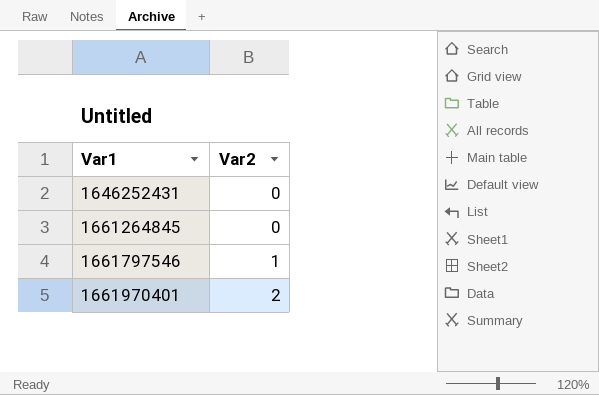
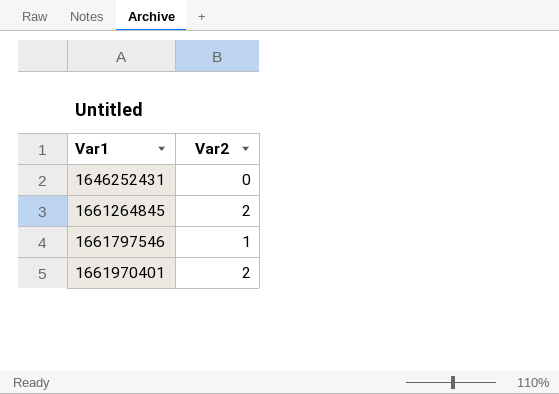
1661264845 | Var2: 0 -> 2

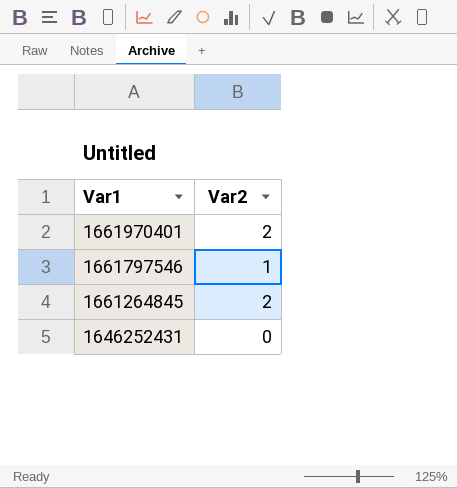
row order: Var1 ascending -> Var1 descending

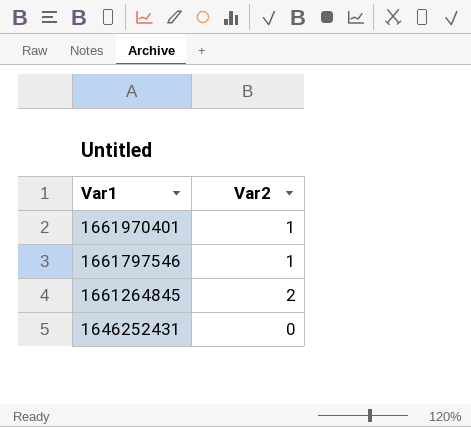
1661970401 | Var2: 2 -> 1

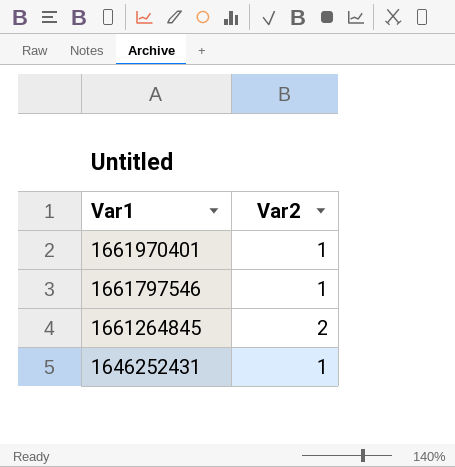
1646252431 | Var2: 0 -> 1

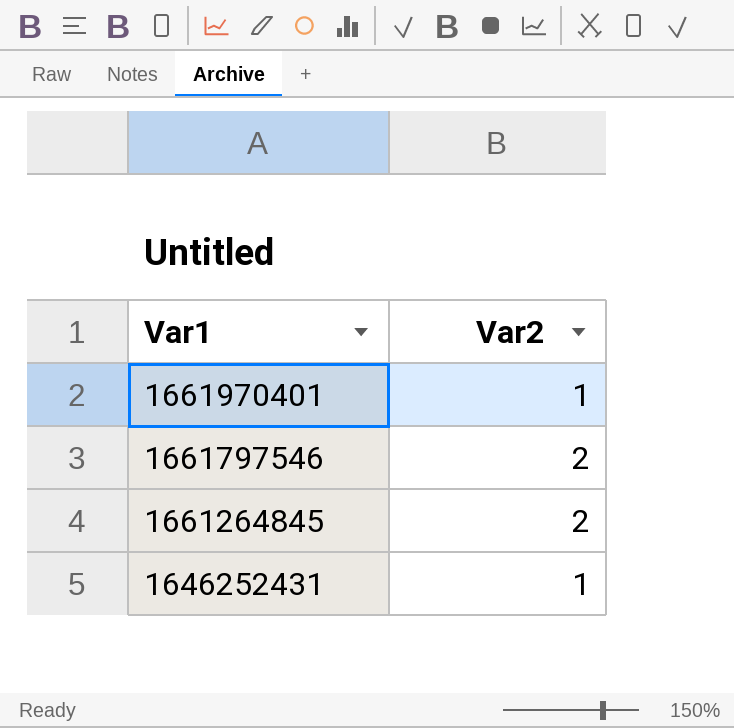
1661797546 | Var2: 1 -> 2

